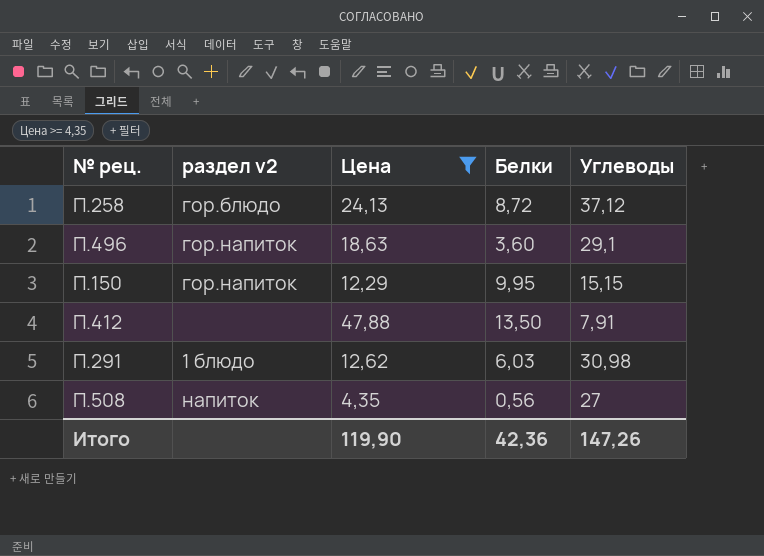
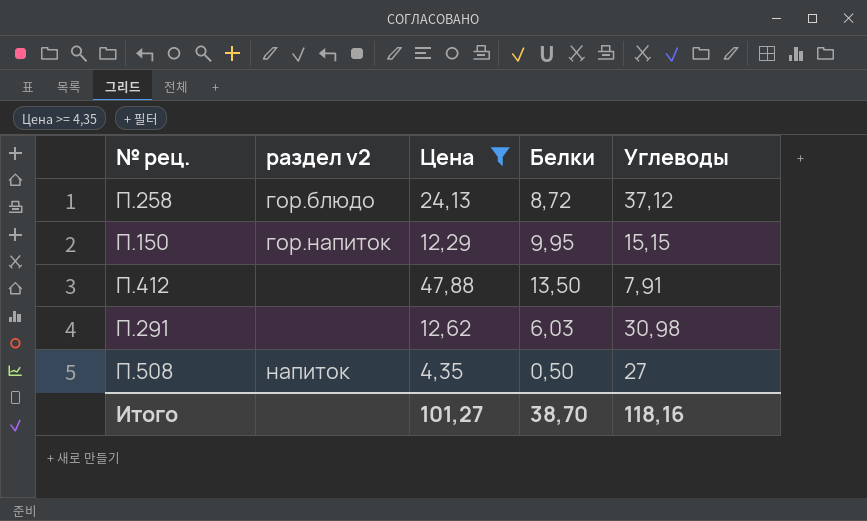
row П.496: гор.напиток | 18,63 | 3,60 | 29,1 -> none
П.291 | раздел v2: 1 блюдо -> none
П.508 | Белки: 0,56 -> 0,50
Итого | Цена: 119,90 -> 101,27
Итого | Белки: 42,36 -> 38,70
Итого | Углеводы: 147,26 -> 118,16

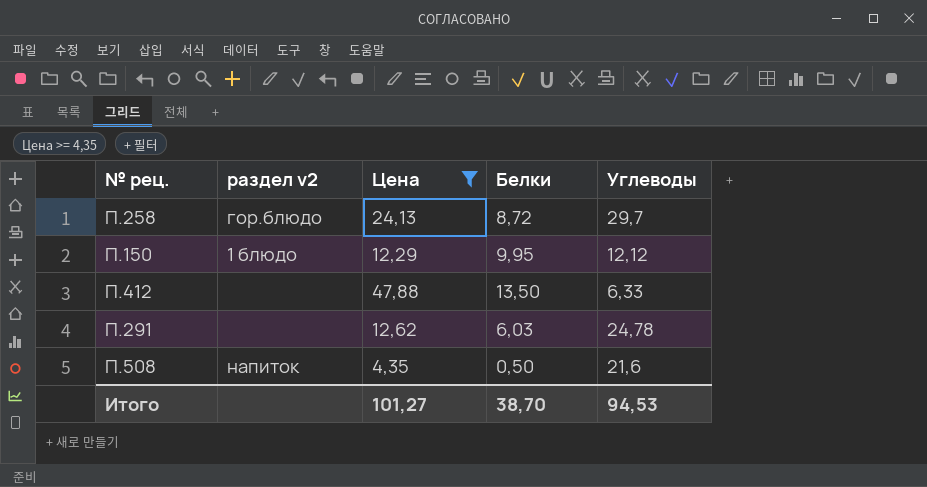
П.258 | Углеводы: 37,12 -> 29,7
П.150 | раздел v2: гор.напиток -> 1 блюдо
П.150 | Углеводы: 15,15 -> 12,12
П.412 | Углеводы: 7,91 -> 6,33
П.291 | Углеводы: 30,98 -> 24,78
П.508 | Углеводы: 27 -> 21,6
Итого | Углеводы: 118,16 -> 94,53

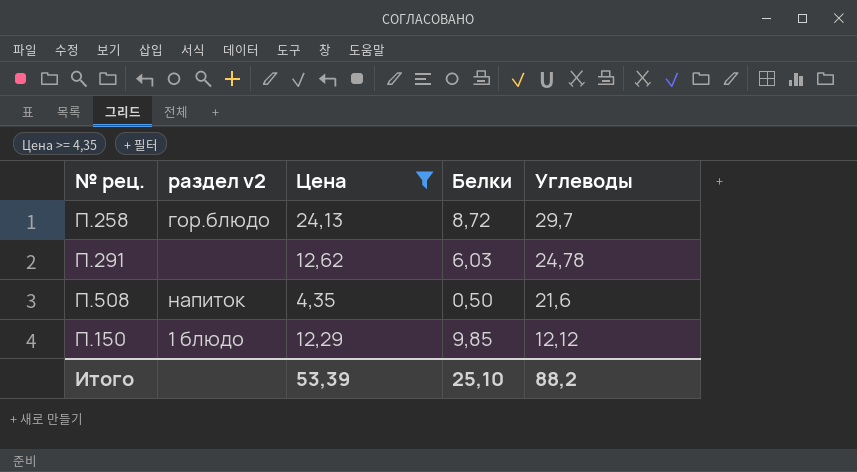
row order: none -> Углеводы descending
row П.412: none | 47,88 | 13,50 | 6,33 -> none
П.150 | Белки: 9,95 -> 9,85
Итого | Цена: 101,27 -> 53,39
Итого | Белки: 38,70 -> 25,10
Итого | Углеводы: 94,53 -> 88,2

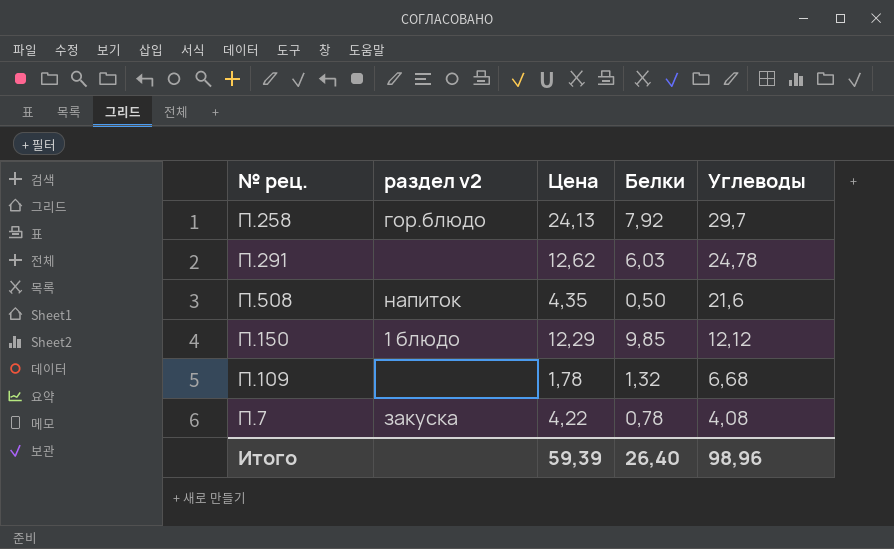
filter: Цена >= 4,35 -> none
П.258 | Белки: 8,72 -> 7,92
Итого | Цена: 53,39 -> 59,39
Итого | Белки: 25,10 -> 26,40
Итого | Углеводы: 88,2 -> 98,96

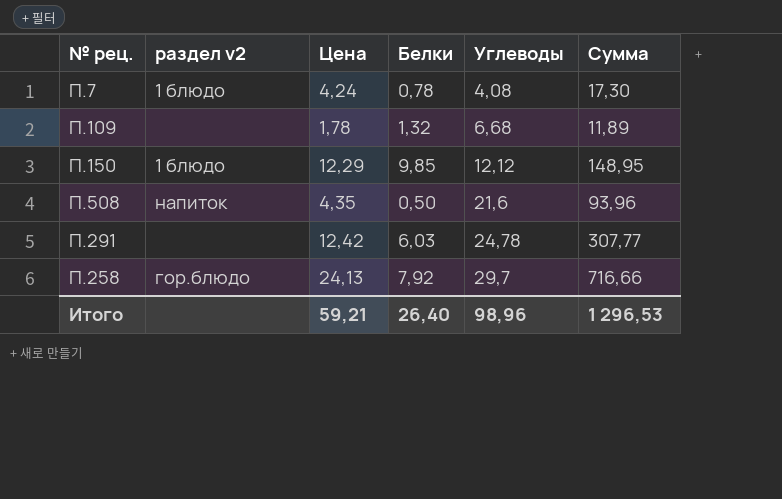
row order: Углеводы descending -> Углеводы ascending
column Сумма | formula: none -> [Цена] * [Углеводы]
П.7 | раздел v2: закуска -> 1 блюдо
П.7 | Цена: 4,22 -> 4,24
П.291 | Цена: 12,62 -> 12,42
Итого | Цена: 59,39 -> 59,21

